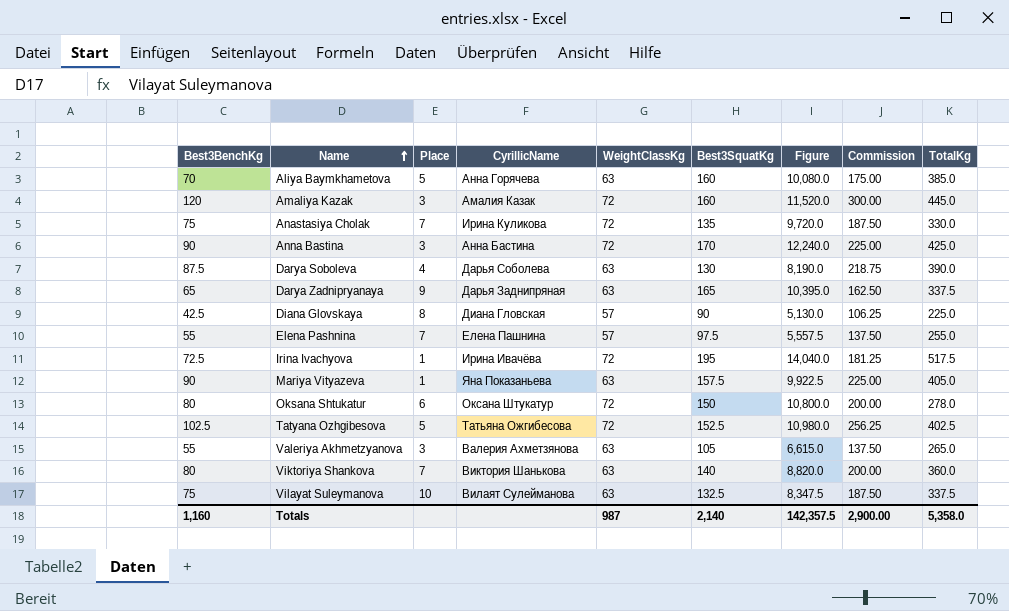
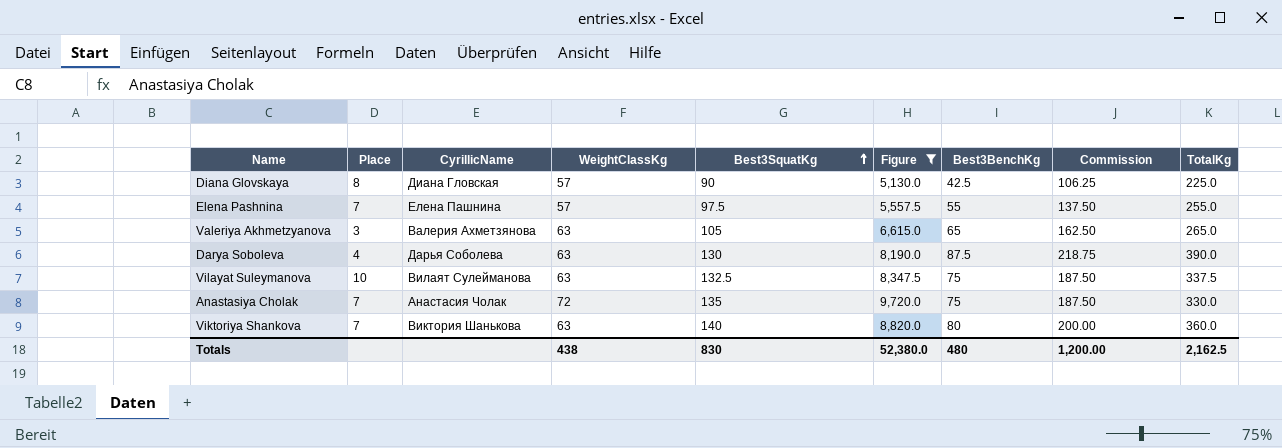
filter: none -> Figure <= 9,720.0
row order: Name ascending -> Best3SquatKg ascending
column Best3BenchKg | position: 1 -> 7
Valeriya Akhmetzyanova | Best3BenchKg: 55 -> 65
Valeriya Akhmetzyanova | Commission: 137.50 -> 162.50
Anastasiya Cholak | CyrillicName: Ирина Куликова -> Анастасия Чолак
Totals | WeightClassKg: 987 -> 438
Totals | Best3SquatKg: 2,140 -> 830
Totals | Figure: 142,357.5 -> 52,380.0
Totals | Best3BenchKg: 1,160 -> 480
Totals | Commission: 2,900.00 -> 1,200.00
Totals | TotalKg: 5,358.0 -> 2,162.5

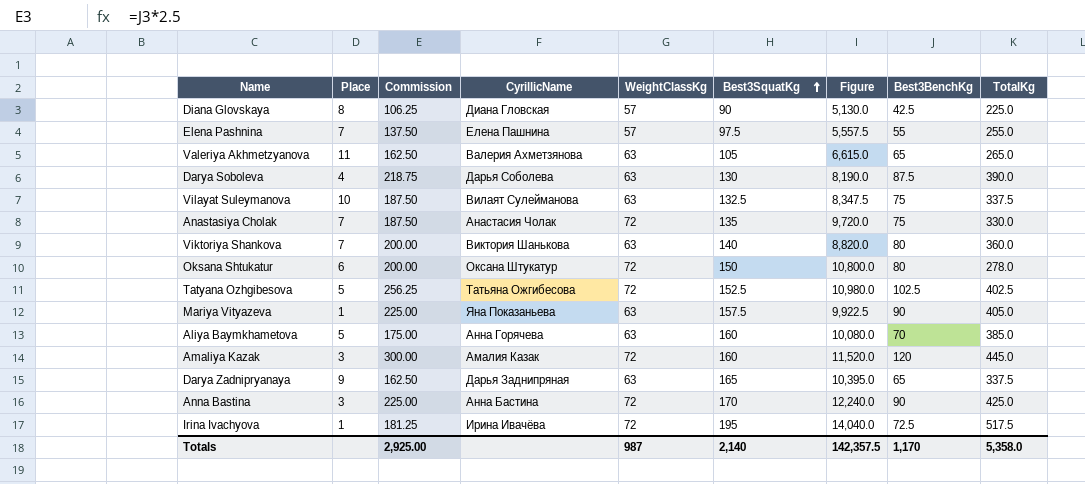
filter: Figure <= 9,720.0 -> none
column Commission | position: 8 -> 3
Valeriya Akhmetzyanova | Place: 3 -> 11
Totals | Commission: 1,200.00 -> 2,925.00
Totals | WeightClassKg: 438 -> 987
Totals | Best3SquatKg: 830 -> 2,140
Totals | Figure: 52,380.0 -> 142,357.5
Totals | Best3BenchKg: 480 -> 1,170
Totals | TotalKg: 2,162.5 -> 5,358.0

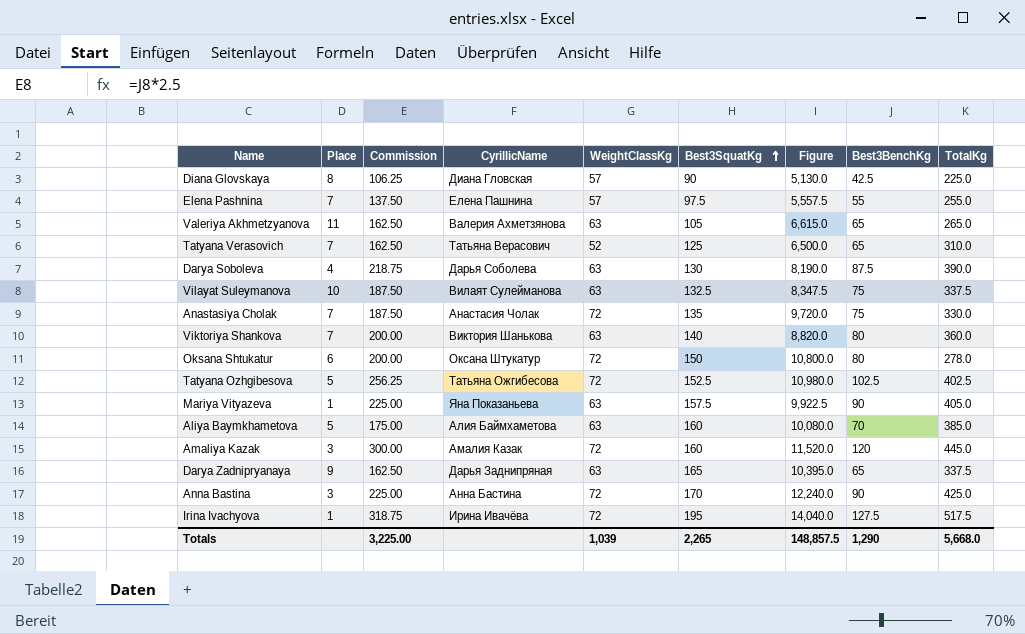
row Tatyana Verasovich: none -> 7 | 162.50 | Татьяна Верасович | 52 | 125 | 6,500.0 | 65 | 310.0
Aliya Baymkhametova | CyrillicName: Анна Горячева -> Алия Баймхаметова
Irina Ivachyova | Commission: 181.25 -> 318.75
Irina Ivachyova | Best3BenchKg: 72.5 -> 127.5
Totals | Commission: 2,925.00 -> 3,225.00
Totals | WeightClassKg: 987 -> 1,039
Totals | Best3SquatKg: 2,140 -> 2,265
Totals | Figure: 142,357.5 -> 148,857.5
Totals | Best3BenchKg: 1,170 -> 1,290
Totals | TotalKg: 5,358.0 -> 5,668.0

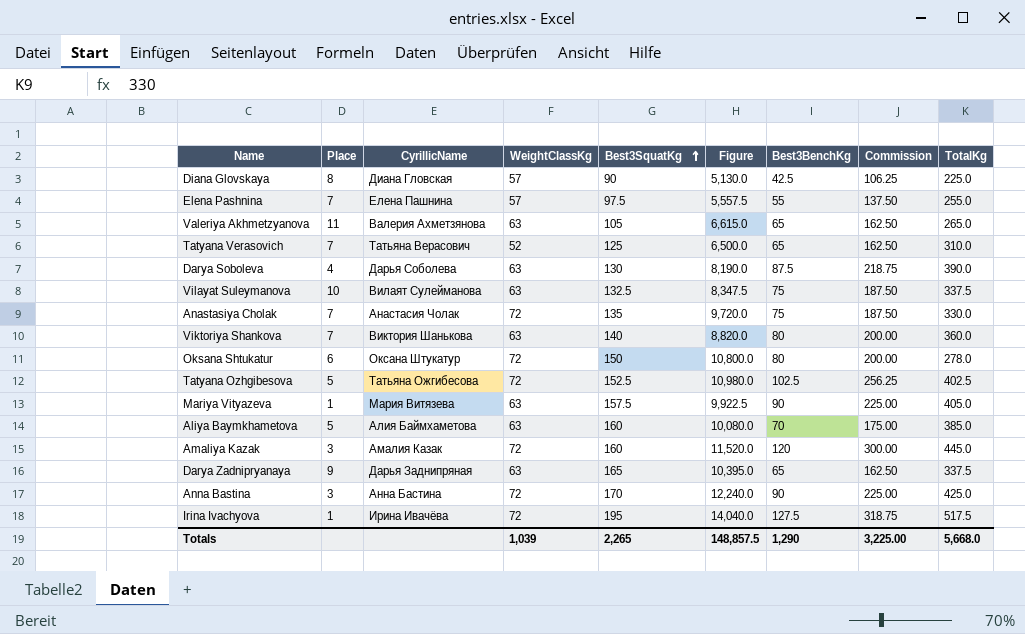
column Commission | position: 3 -> 8
Mariya Vityazeva | CyrillicName: Яна Показаньева -> Мария Витязева

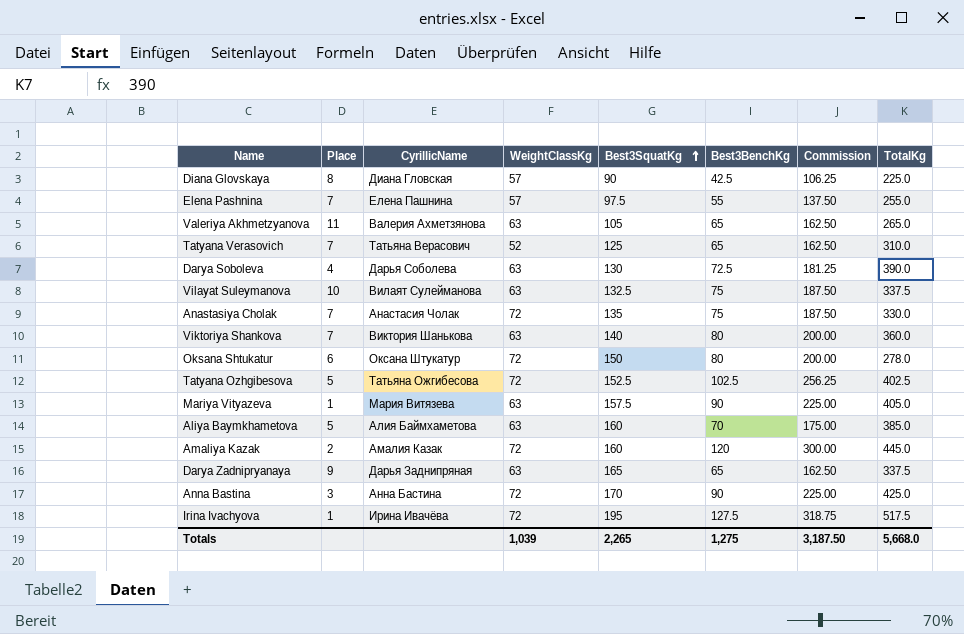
column Figure | formula: [WeightClassKg] * [Best3SquatKg] -> none
Darya Soboleva | Best3BenchKg: 87.5 -> 72.5
Darya Soboleva | Commission: 218.75 -> 181.25
Amaliya Kazak | Place: 3 -> 2
Totals | Best3BenchKg: 1,290 -> 1,275
Totals | Commission: 3,225.00 -> 3,187.50

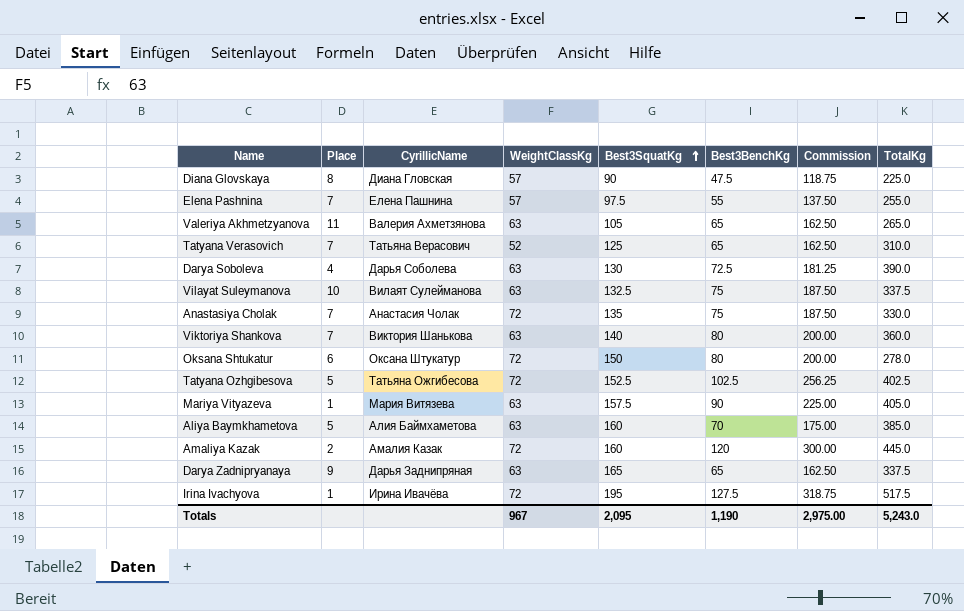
row Anna Bastina: 3 | Анна Бастина | 72 | 170 | 90 | 225.00 | 425.0 -> none
Diana Glovskaya | Best3BenchKg: 42.5 -> 47.5
Diana Glovskaya | Commission: 106.25 -> 118.75
Totals | WeightClassKg: 1,039 -> 967
Totals | Best3SquatKg: 2,265 -> 2,095
Totals | Best3BenchKg: 1,275 -> 1,190
Totals | Commission: 3,187.50 -> 2,975.00
Totals | TotalKg: 5,668.0 -> 5,243.0

